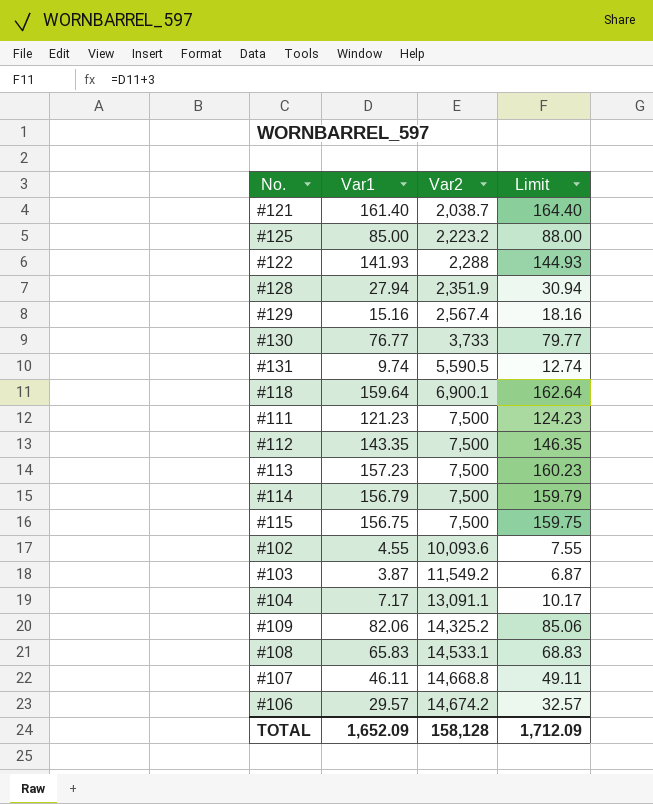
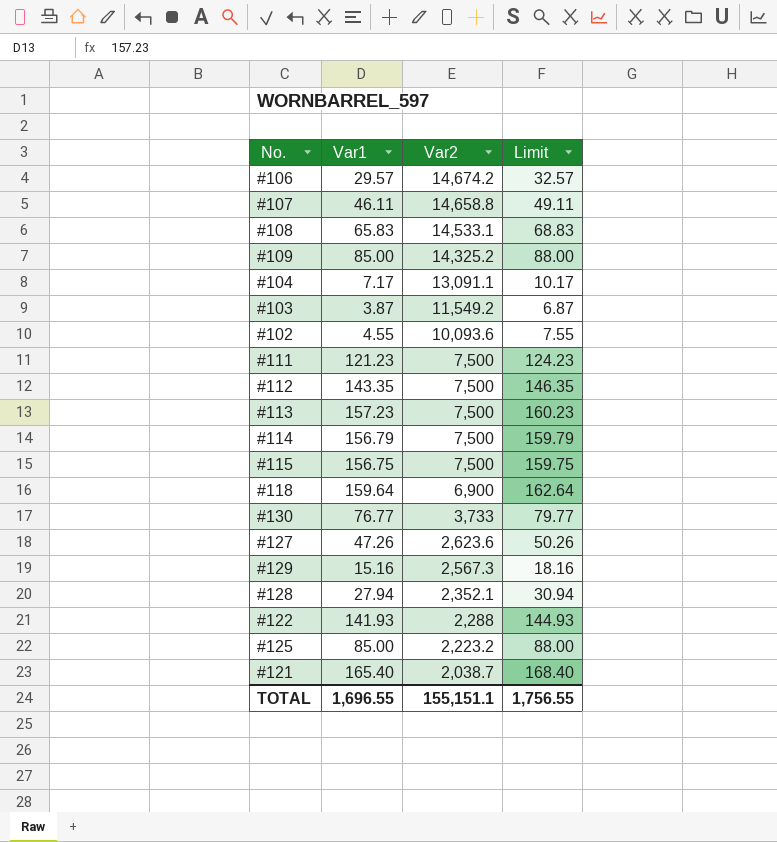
row order: Var2 ascending -> Var2 descending
row #131: 9.74 | 5,590.5 | 12.74 -> none
#107 | Var2: 14,668.8 -> 14,658.8
#109 | Var1: 82.06 -> 85.00
#109 | Limit: 85.06 -> 88.00
#118 | Var2: 6,900.1 -> 6,900
row #127: none -> 47.26 | 2,623.6 | 50.26
#129 | Var2: 2,567.4 -> 2,567.3
#128 | Var2: 2,351.9 -> 2,352.1
#121 | Var1: 161.40 -> 165.40
#121 | Limit: 164.40 -> 168.40
TOTAL | Var1: 1,652.09 -> 1,696.55
TOTAL | Var2: 158,128 -> 155,151.1
TOTAL | Limit: 1,712.09 -> 1,756.55

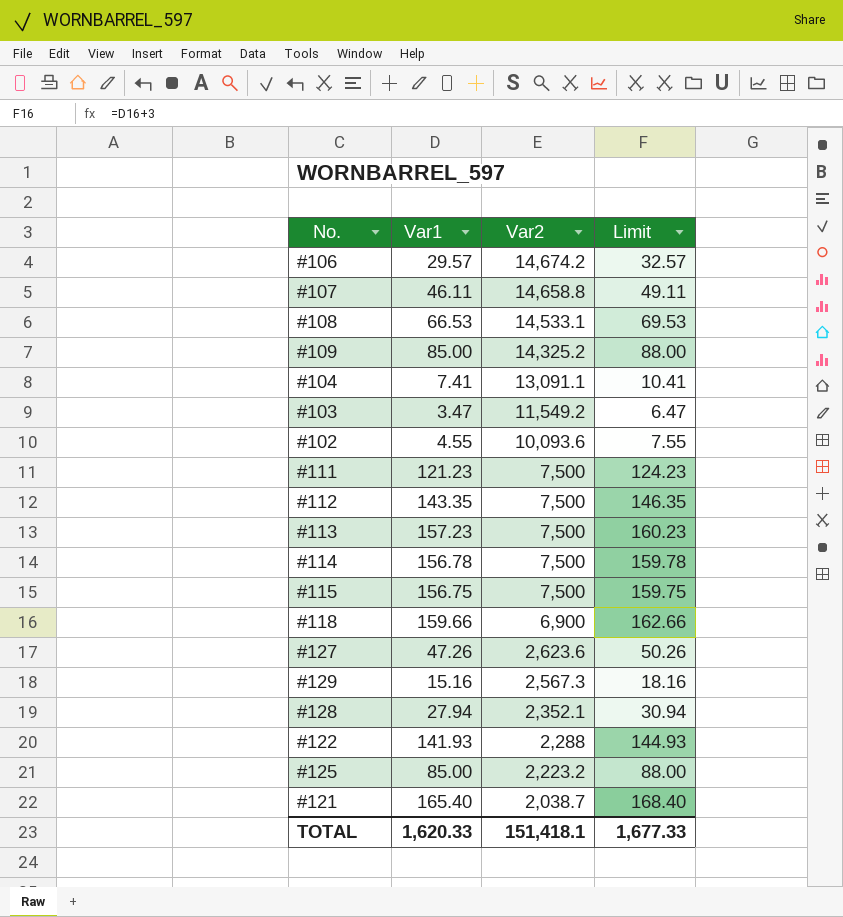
row #130: 76.77 | 3,733 | 79.77 -> none
#108 | Var1: 65.83 -> 66.53
#108 | Limit: 68.83 -> 69.53
#104 | Var1: 7.17 -> 7.41
#104 | Limit: 10.17 -> 10.41
#103 | Var1: 3.87 -> 3.47
#103 | Limit: 6.87 -> 6.47
#114 | Var1: 156.79 -> 156.78
#114 | Limit: 159.79 -> 159.78
#118 | Var1: 159.64 -> 159.66
#118 | Limit: 162.64 -> 162.66
TOTAL | Var1: 1,696.55 -> 1,620.33
TOTAL | Var2: 155,151.1 -> 151,418.1
TOTAL | Limit: 1,756.55 -> 1,677.33

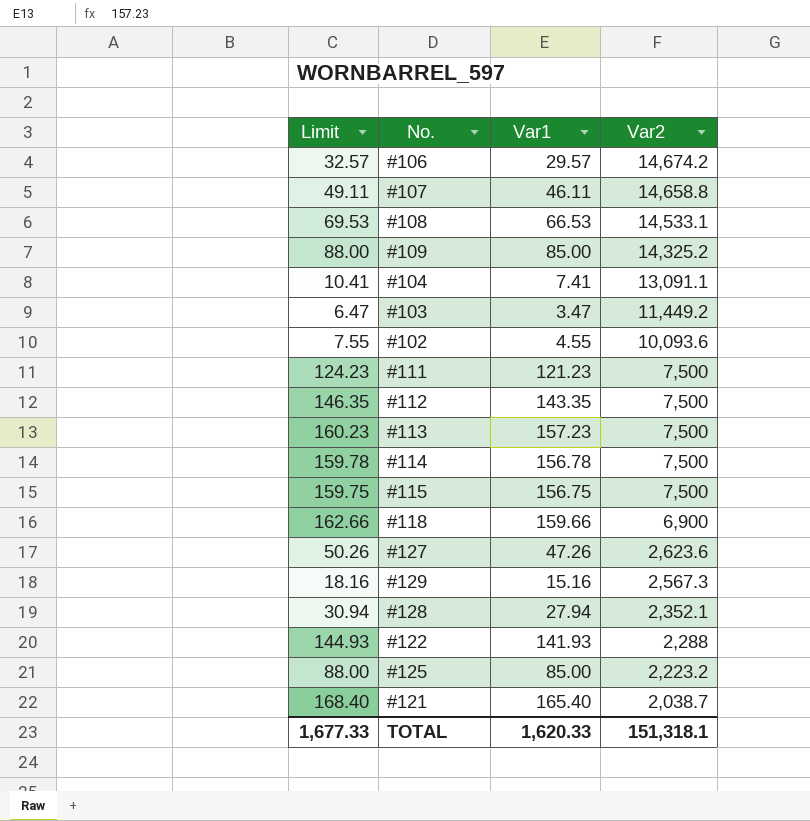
column Limit | position: 4 -> 1
#103 | Var2: 11,549.2 -> 11,449.2
TOTAL | Var2: 151,418.1 -> 151,318.1

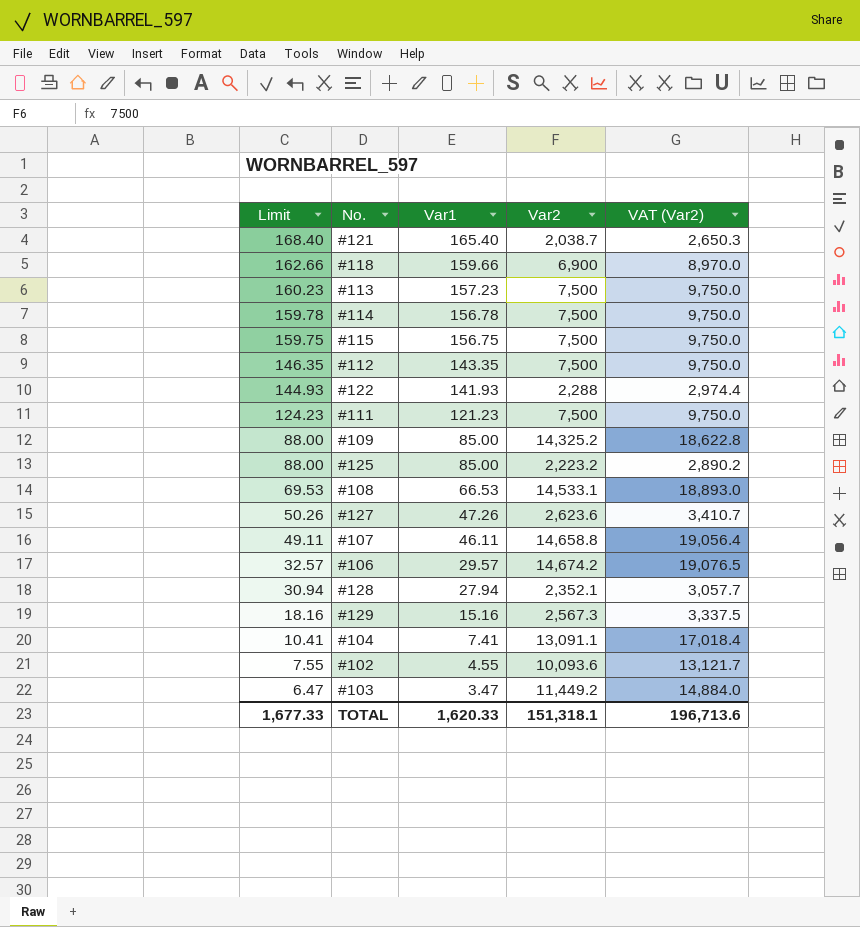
row order: Var2 descending -> Limit descending
column VAT (Var2) | formula: none -> [Var2] * 1.3

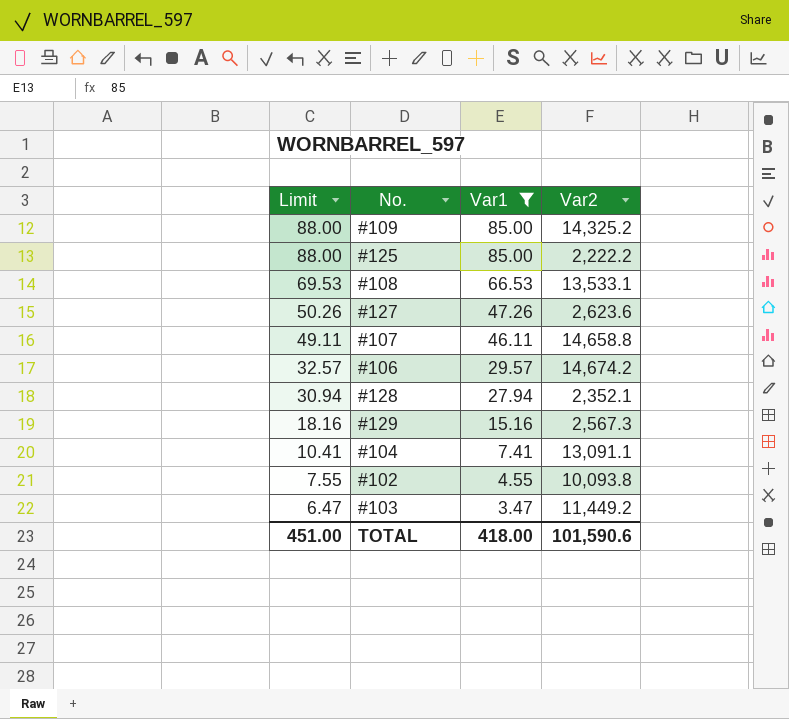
filter: none -> Var1 <= 85.00
column VAT (Var2) | formula: [Var2] * 1.3 -> none
#125 | Var2: 2,223.2 -> 2,222.2
#108 | Var2: 14,533.1 -> 13,533.1
#102 | Var2: 10,093.6 -> 10,093.8
TOTAL | Limit: 1,677.33 -> 451.00
TOTAL | Var1: 1,620.33 -> 418.00
TOTAL | Var2: 151,318.1 -> 101,590.6

